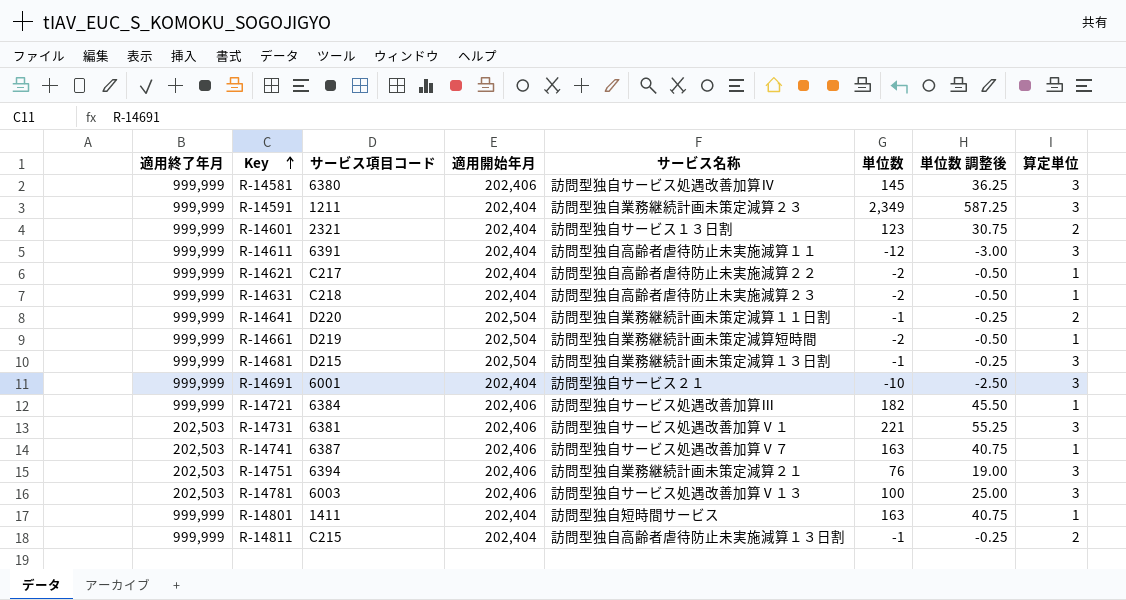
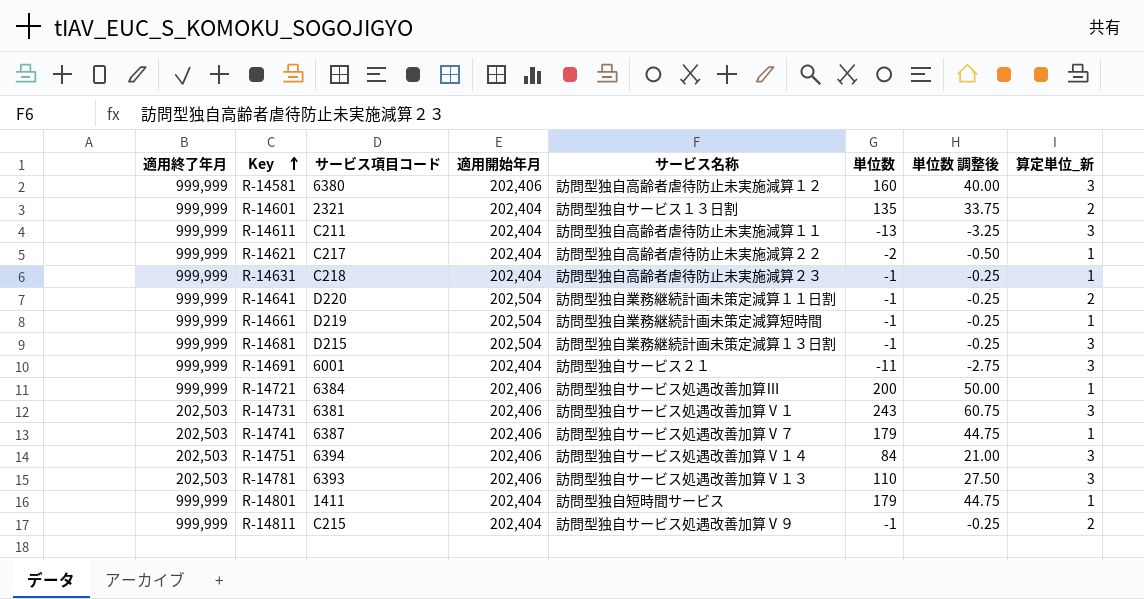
column name: 算定単位 -> 算定単位_新
row R-14591: 999,999 | 1211 | 202,404 | 訪問型独自業務継続計画未策定減算２３ | 2,349 | 587.25 | 3 -> none
R-14581 | サービス名称: 訪問型独自サービス処遇改善加算Ⅳ -> 訪問型独自高齢者虐待防止未実施減算１２
R-14581 | 単位数: 145 -> 160
R-14581 | 単位数 調整後: 36.25 -> 40.00
R-14601 | 単位数: 123 -> 135
R-14601 | 単位数 調整後: 30.75 -> 33.75
R-14611 | サービス項目コード: 6391 -> C211
R-14611 | 単位数: -12 -> -13
R-14611 | 単位数 調整後: -3.00 -> -3.25
R-14631 | 単位数: -2 -> -1
R-14631 | 単位数 調整後: -0.50 -> -0.25
R-14661 | 単位数: -2 -> -1
R-14661 | 単位数 調整後: -0.50 -> -0.25
R-14691 | 単位数: -10 -> -11
R-14691 | 単位数 調整後: -2.50 -> -2.75
R-14721 | 単位数: 182 -> 200
R-14721 | 単位数 調整後: 45.50 -> 50.00
R-14731 | 単位数: 221 -> 243
R-14731 | 単位数 調整後: 55.25 -> 60.75
R-14741 | 単位数: 163 -> 179
R-14741 | 単位数 調整後: 40.75 -> 44.75
R-14751 | サービス名称: 訪問型独自業務継続計画未策定減算２１ -> 訪問型独自サービス処遇改善加算Ⅴ１４
R-14751 | 単位数: 76 -> 84
R-14751 | 単位数 調整後: 19.00 -> 21.00
R-14781 | サービス項目コード: 6003 -> 6393
R-14781 | 単位数: 100 -> 110
R-14781 | 単位数 調整後: 25.00 -> 27.50
R-14801 | 単位数: 163 -> 179
R-14801 | 単位数 調整後: 40.75 -> 44.75
R-14811 | サービス名称: 訪問型独自高齢者虐待防止未実施減算１３日割 -> 訪問型独自サービス処遇改善加算Ⅴ９

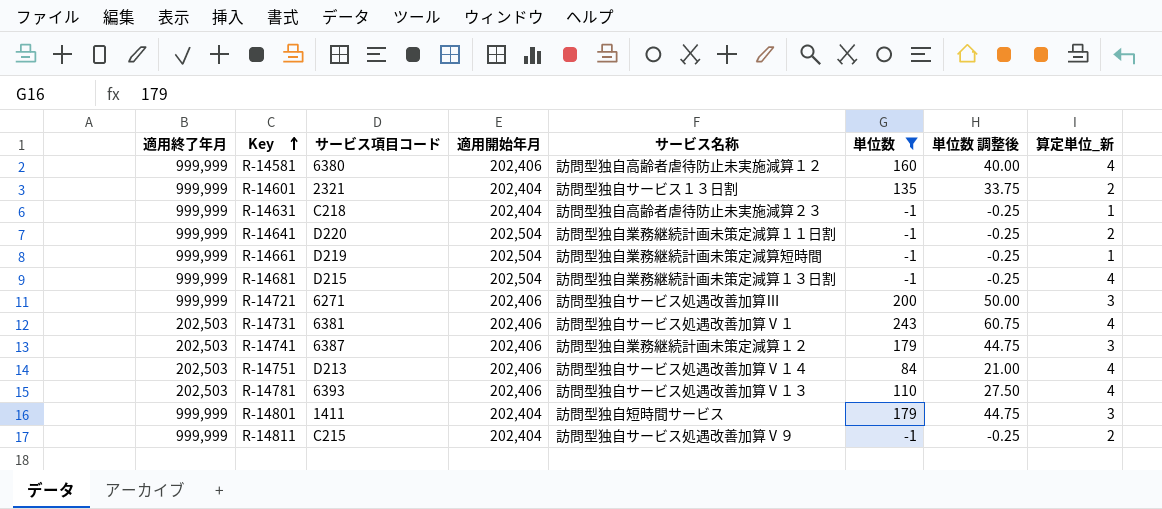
filter: none -> 単位数 >= -1
R-14581 | 算定単位_新: 3 -> 4
R-14681 | 算定単位_新: 3 -> 4
R-14721 | サービス項目コード: 6384 -> 6271
R-14721 | 算定単位_新: 1 -> 3
R-14731 | 算定単位_新: 3 -> 4
R-14741 | サービス名称: 訪問型独自サービス処遇改善加算Ⅴ７ -> 訪問型独自業務継続計画未策定減算１２
R-14741 | 算定単位_新: 1 -> 3
R-14751 | サービス項目コード: 6394 -> D213
R-14751 | 算定単位_新: 3 -> 4
R-14781 | 算定単位_新: 3 -> 4
R-14801 | 算定単位_新: 1 -> 3

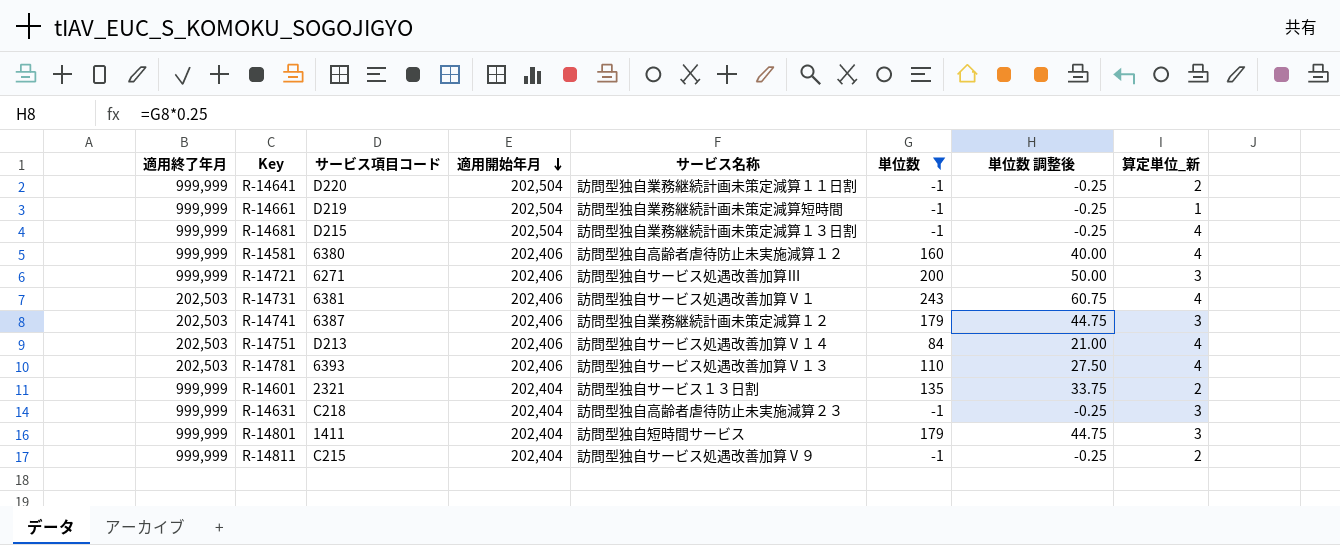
row order: Key ascending -> 適用開始年月 descending
R-14631 | 算定単位_新: 1 -> 3

